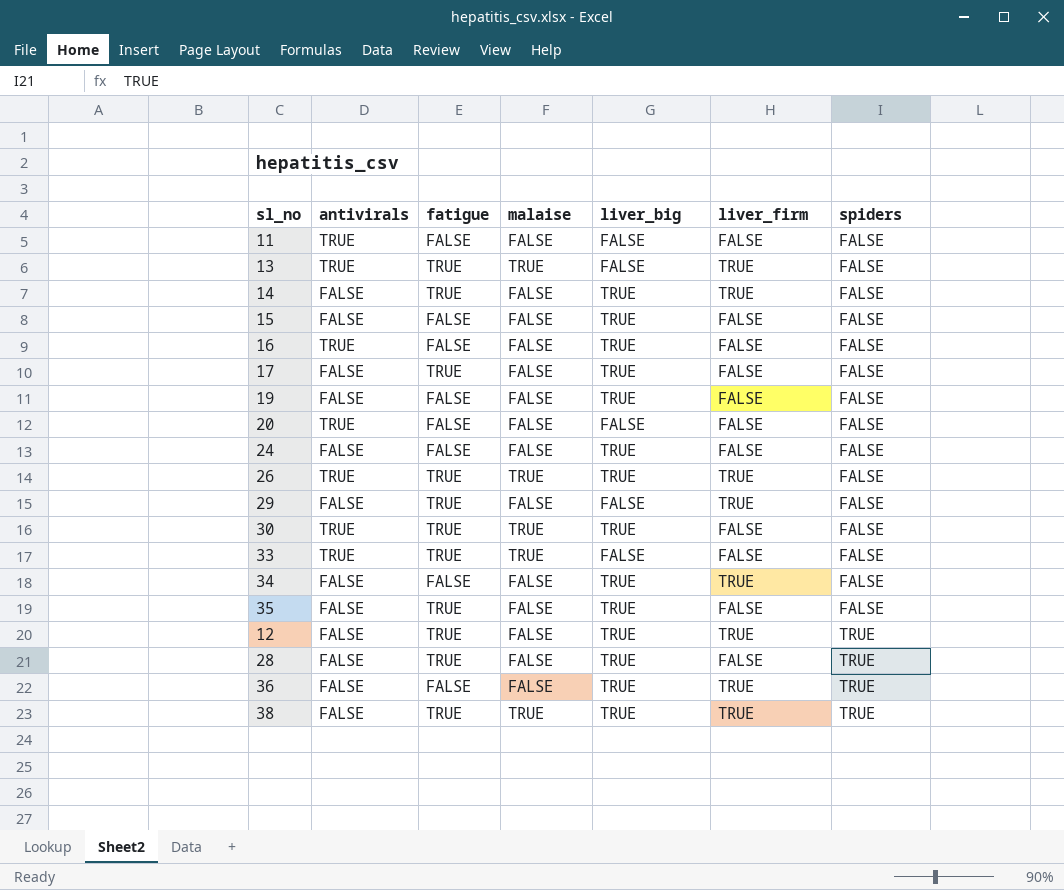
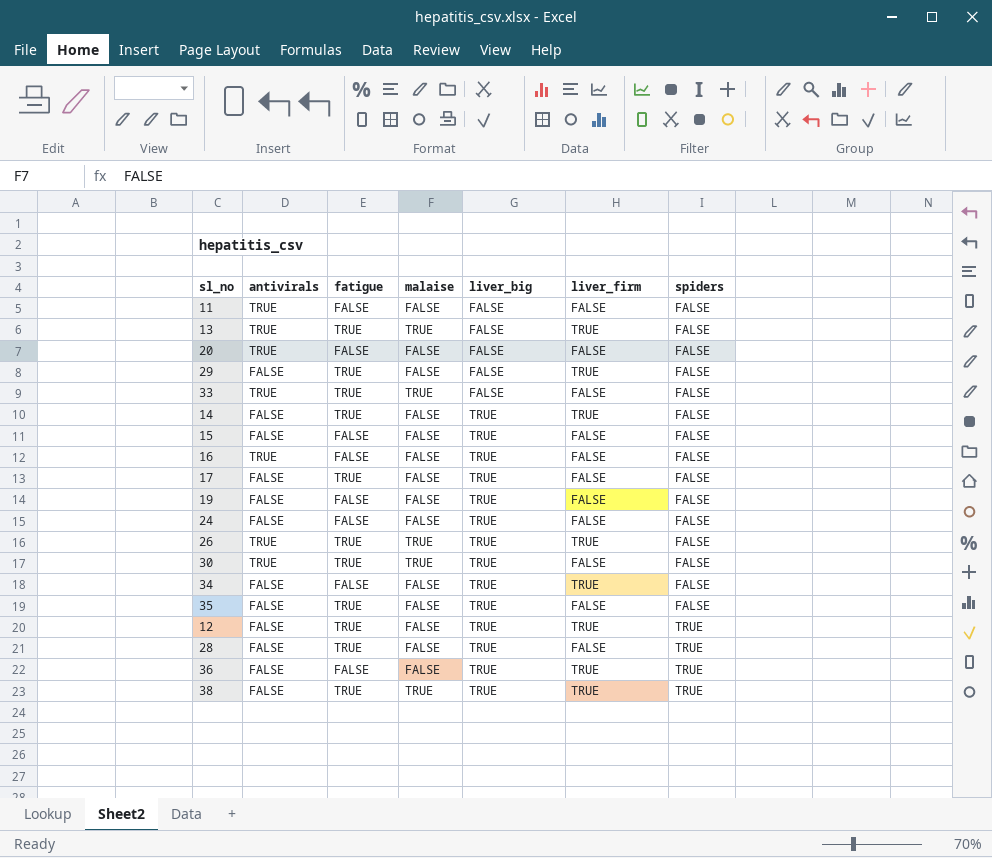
row order: spiders ascending -> liver_big ascending

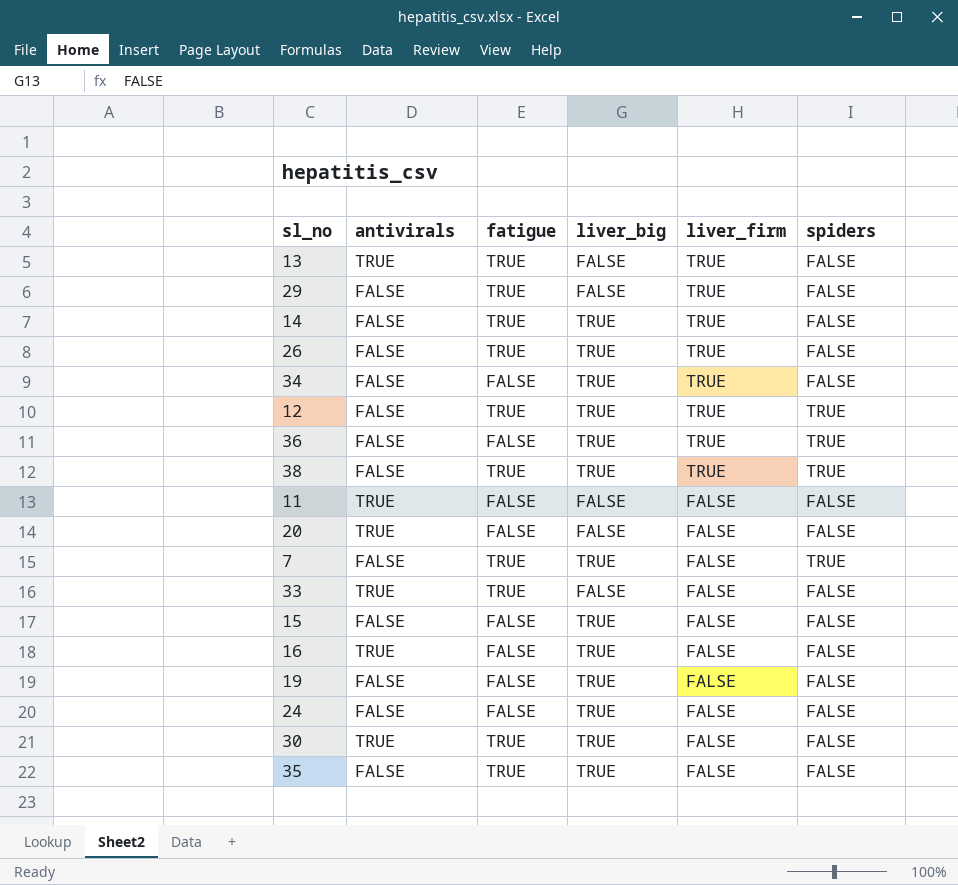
row order: liver_big ascending -> liver_firm descending
column malaise | position: 4 -> none
row 17: FALSE | TRUE | FALSE | TRUE | FALSE | FALSE -> none
row 28: FALSE | TRUE | FALSE | TRUE | FALSE | TRUE -> none
26 | antivirals: TRUE -> FALSE
row 7: none -> FALSE | TRUE | TRUE | FALSE | TRUE

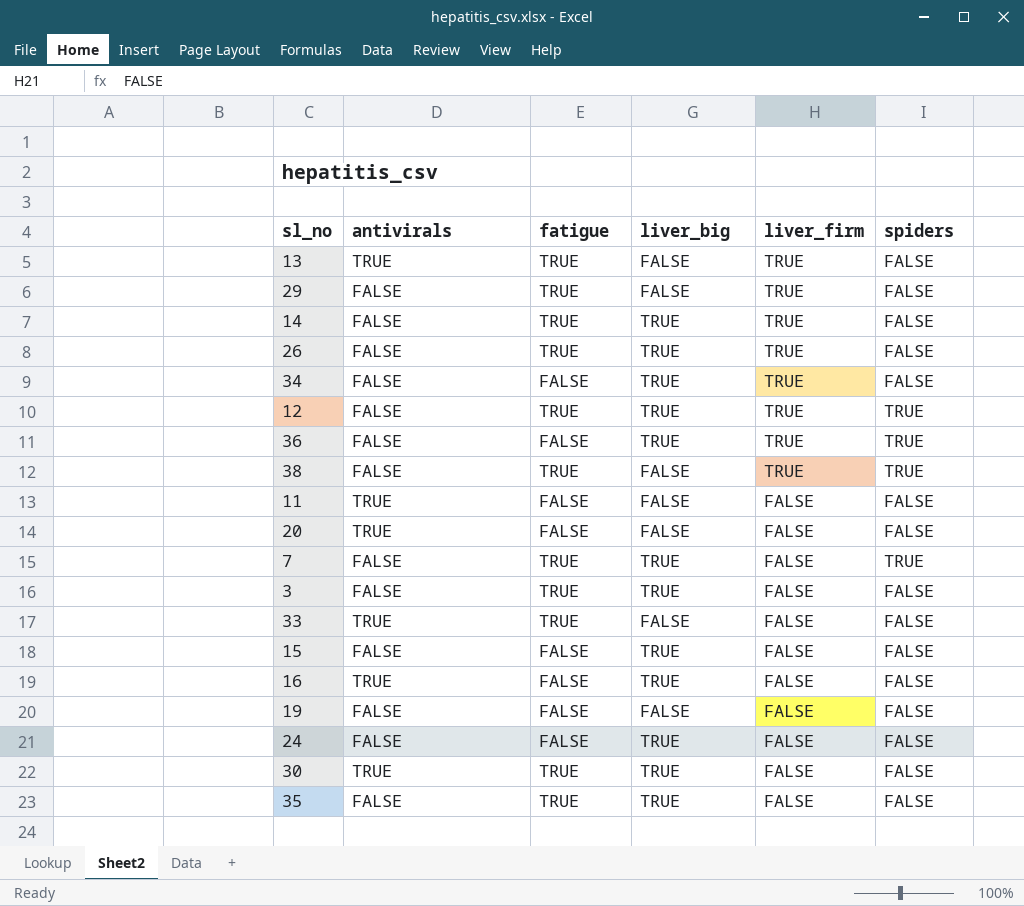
38 | liver_big: TRUE -> FALSE
row 3: none -> FALSE | TRUE | TRUE | FALSE | FALSE
19 | liver_big: TRUE -> FALSE

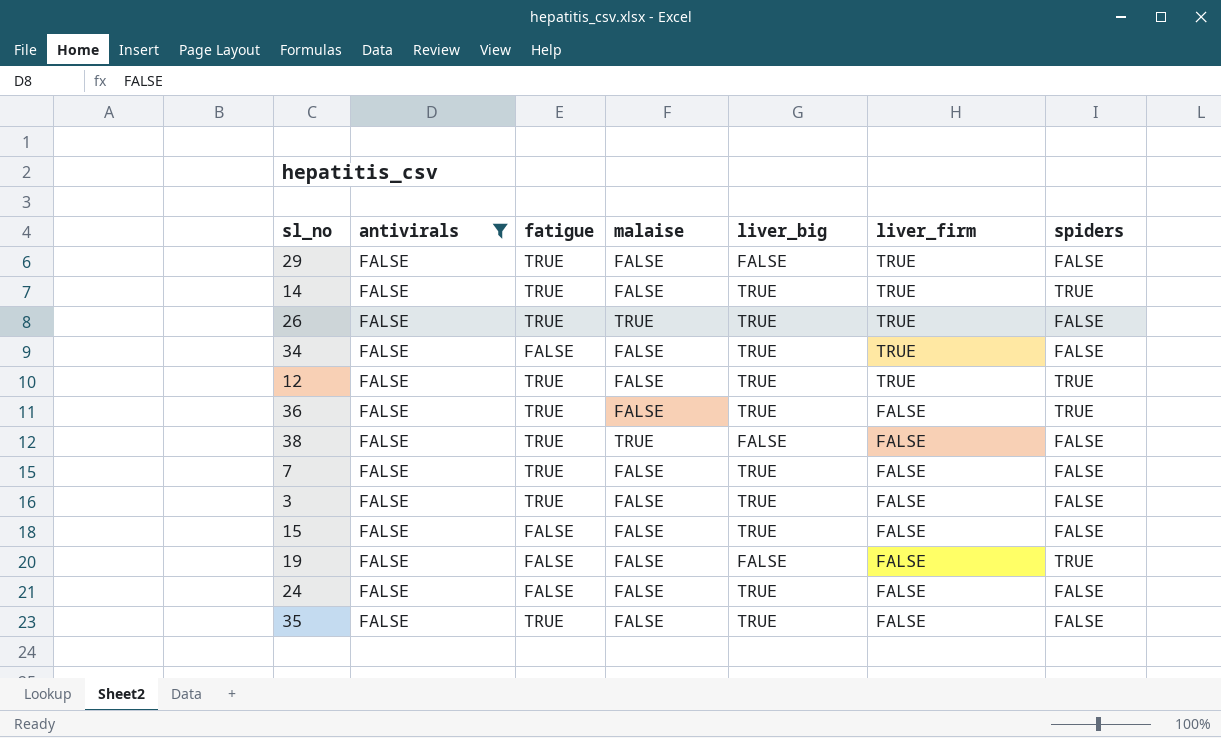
filter: none -> antivirals = FALSE
column malaise | position: none -> 4
14 | spiders: FALSE -> TRUE
36 | fatigue: FALSE -> TRUE
36 | liver_firm: TRUE -> FALSE
38 | liver_firm: TRUE -> FALSE
38 | spiders: TRUE -> FALSE
7 | spiders: TRUE -> FALSE
19 | spiders: FALSE -> TRUE

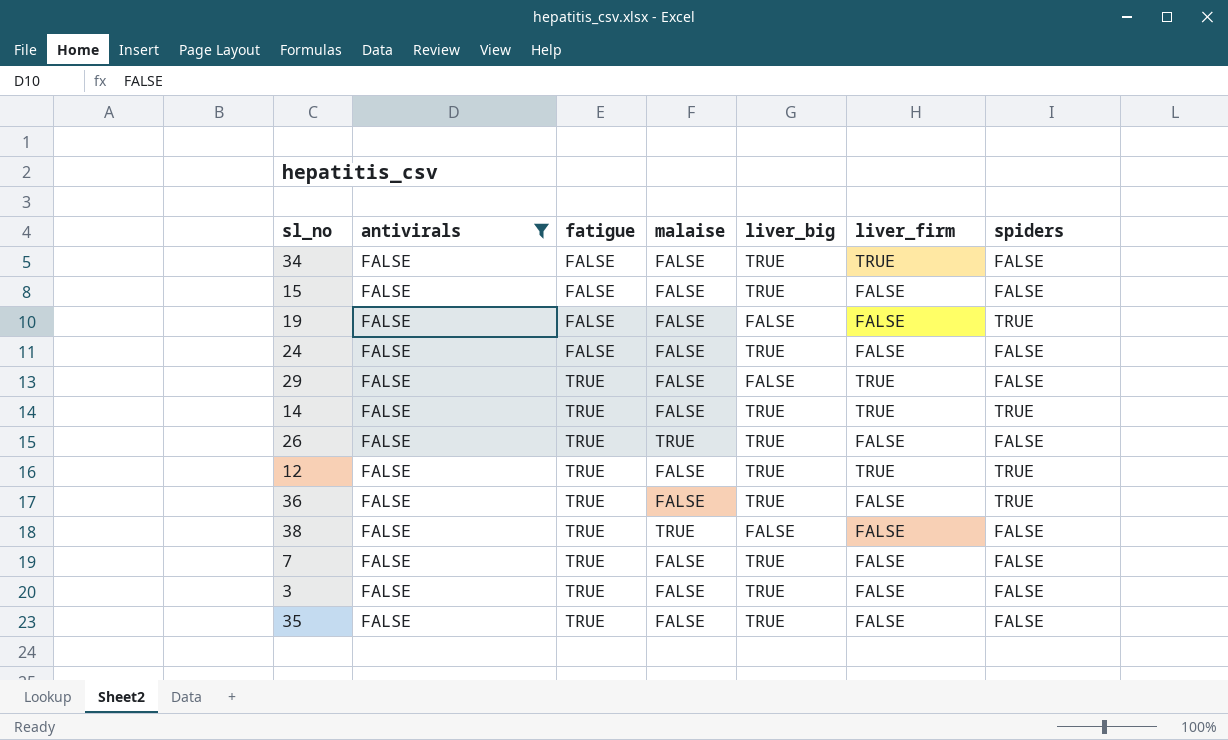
row order: liver_firm descending -> fatigue ascending
26 | liver_firm: TRUE -> FALSE

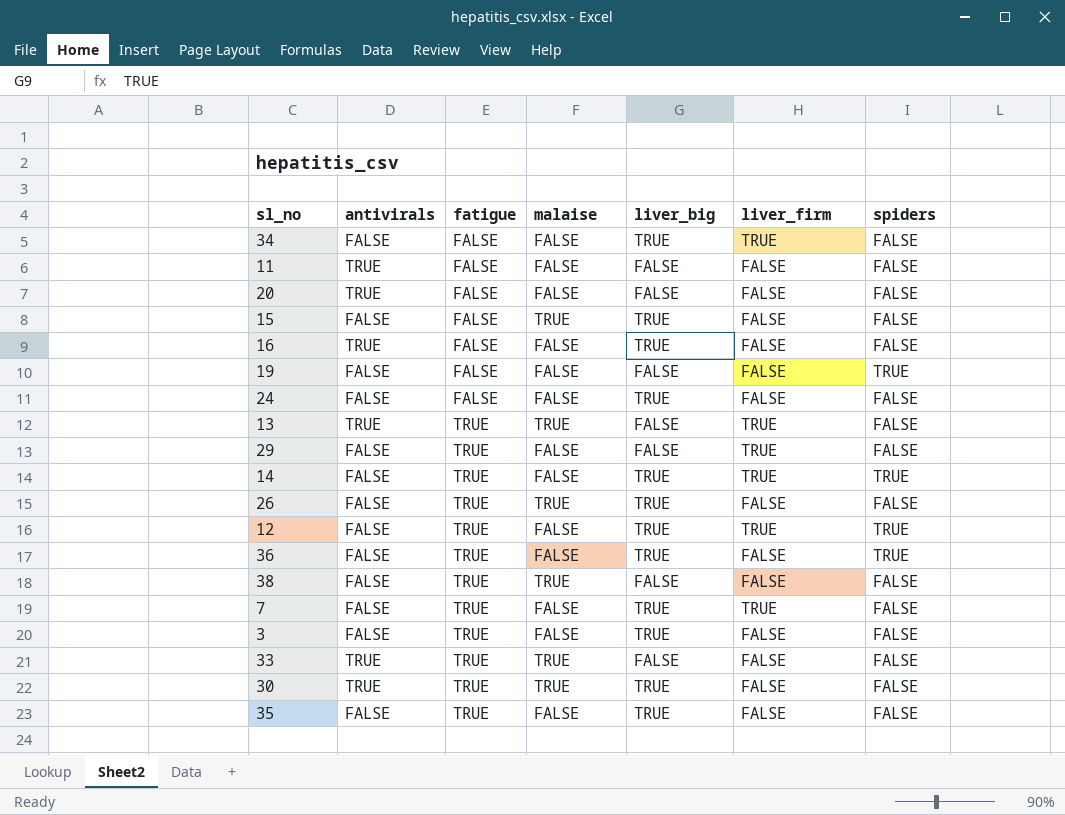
filter: antivirals = FALSE -> none
15 | malaise: FALSE -> TRUE
7 | liver_firm: FALSE -> TRUE

